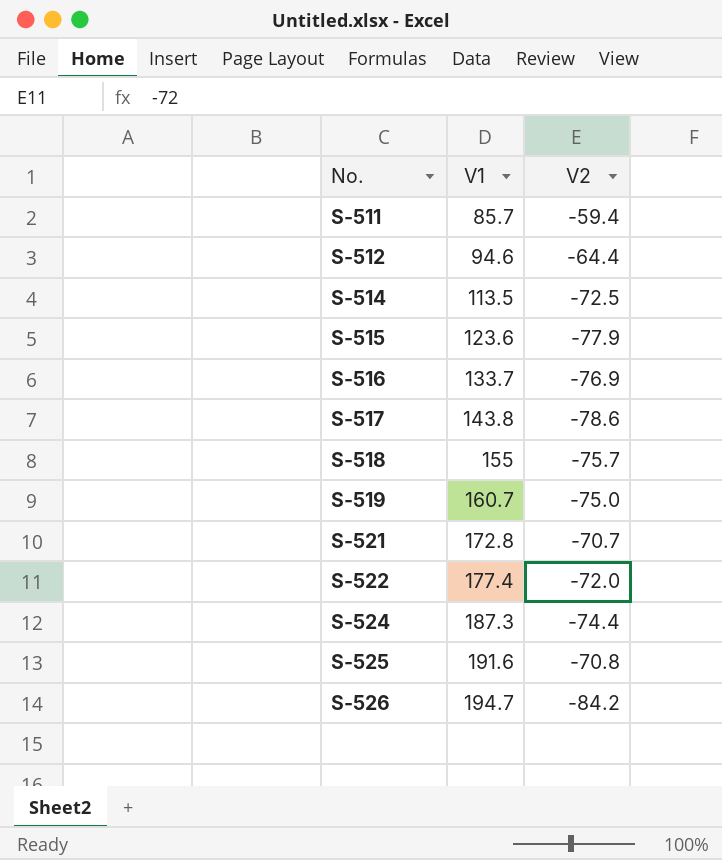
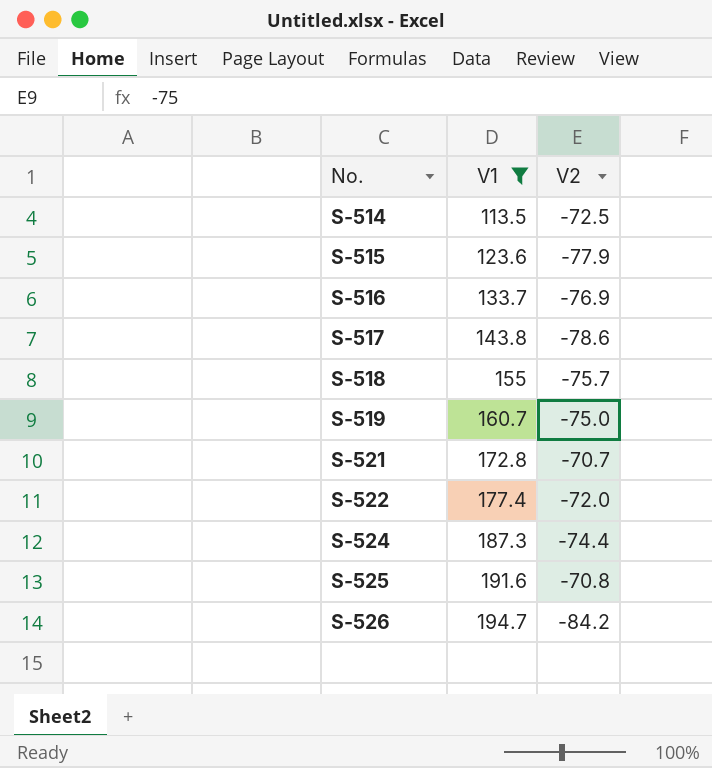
filter: none -> V1 >= 113.5

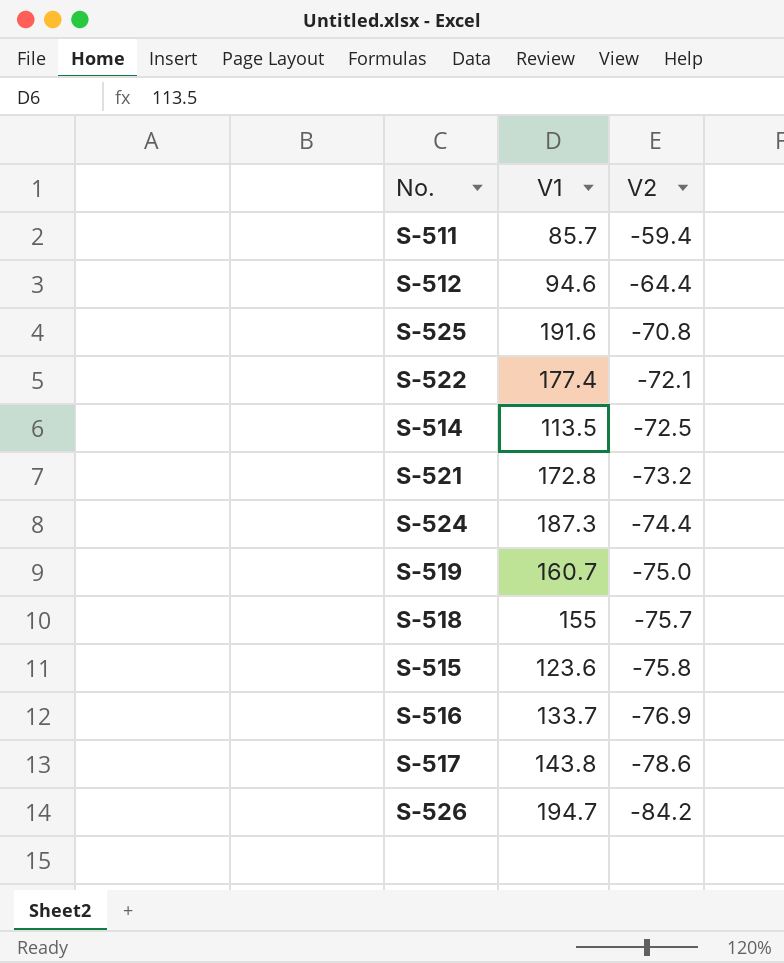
filter: V1 >= 113.5 -> none
row order: No. ascending -> V2 descending
S-522 | V2: -72.0 -> -72.1
S-521 | V2: -70.7 -> -73.2
S-515 | V2: -77.9 -> -75.8

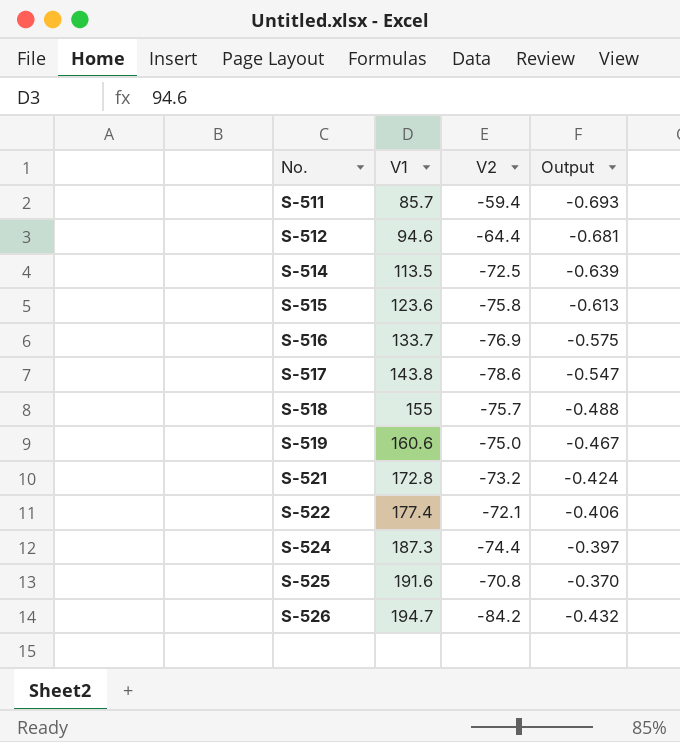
row order: V2 descending -> No. ascending
column Output | formula: none -> [V2] / [V1]
S-519 | V1: 160.7 -> 160.6

